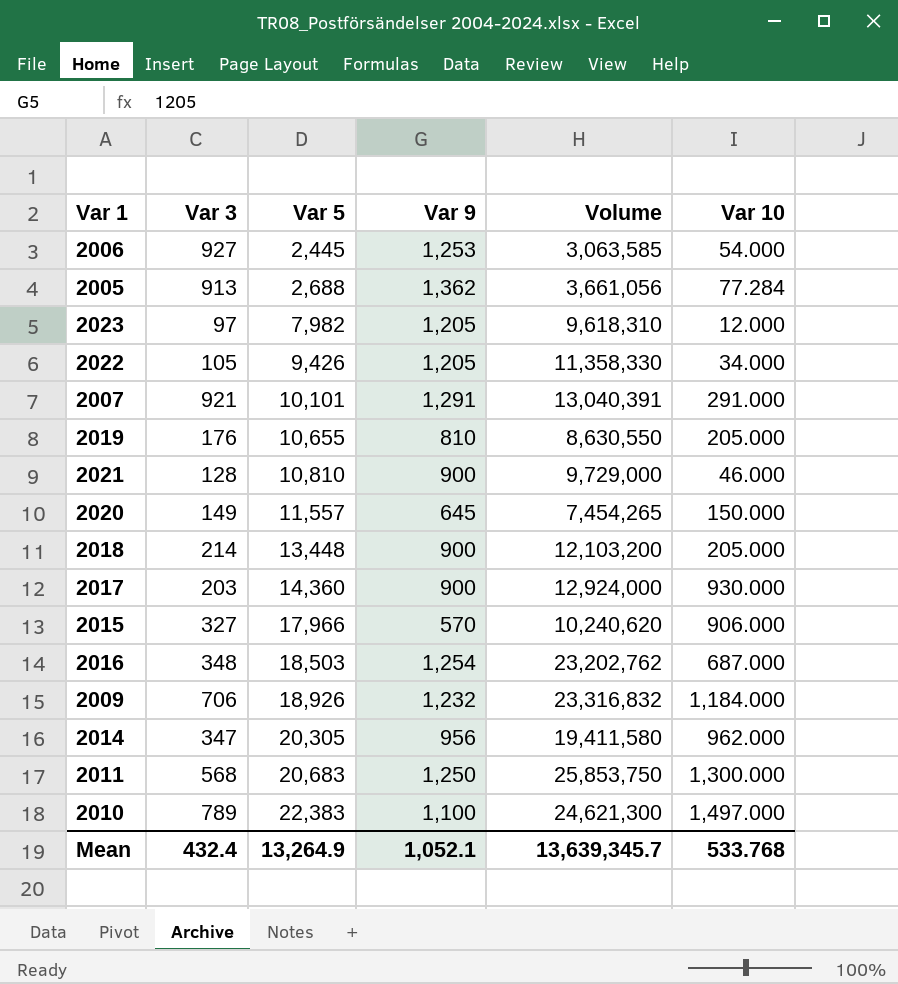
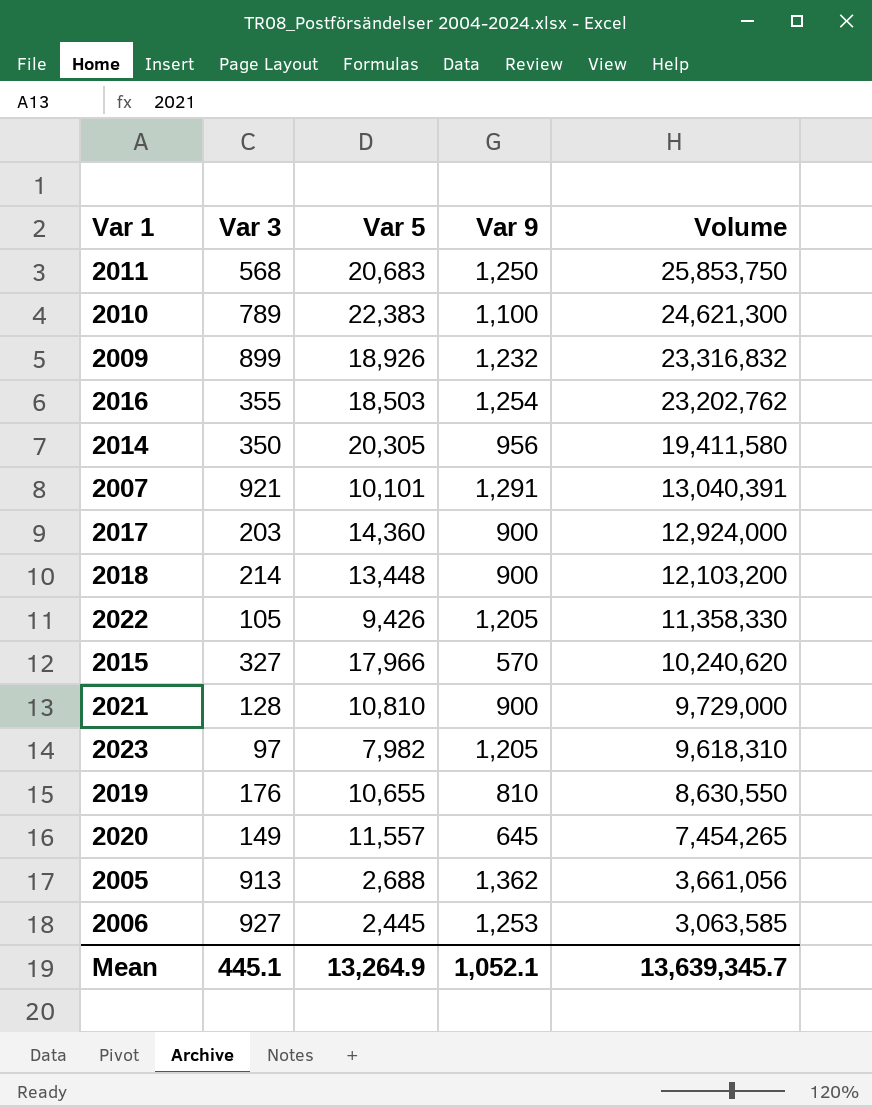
row order: Var 5 ascending -> Volume descending
column Var 10 | position: 6 -> none
2009 | Var 3: 706 -> 899
2016 | Var 3: 348 -> 355
2014 | Var 3: 347 -> 350
Mean | Var 3: 432.4 -> 445.1

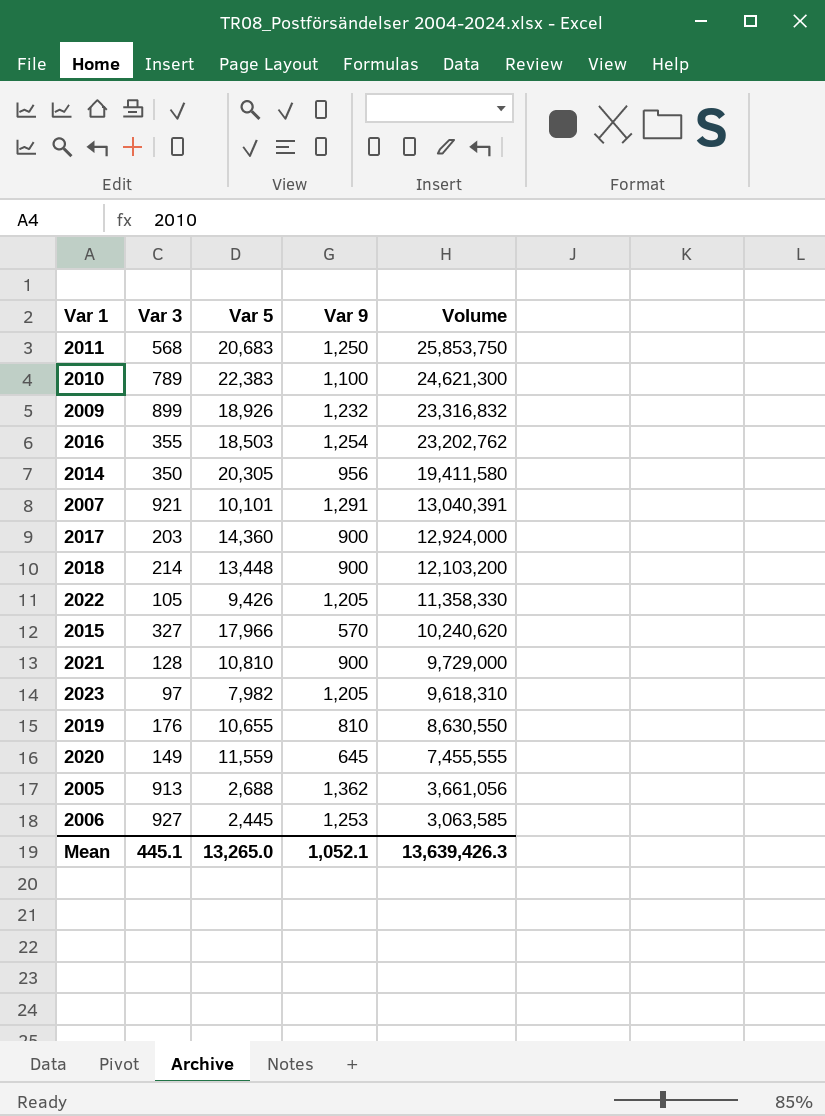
2020 | Var 5: 11,557 -> 11,559
2020 | Volume: 7,454,265 -> 7,455,555
Mean | Var 5: 13,264.9 -> 13,265.0
Mean | Volume: 13,639,345.7 -> 13,639,426.3

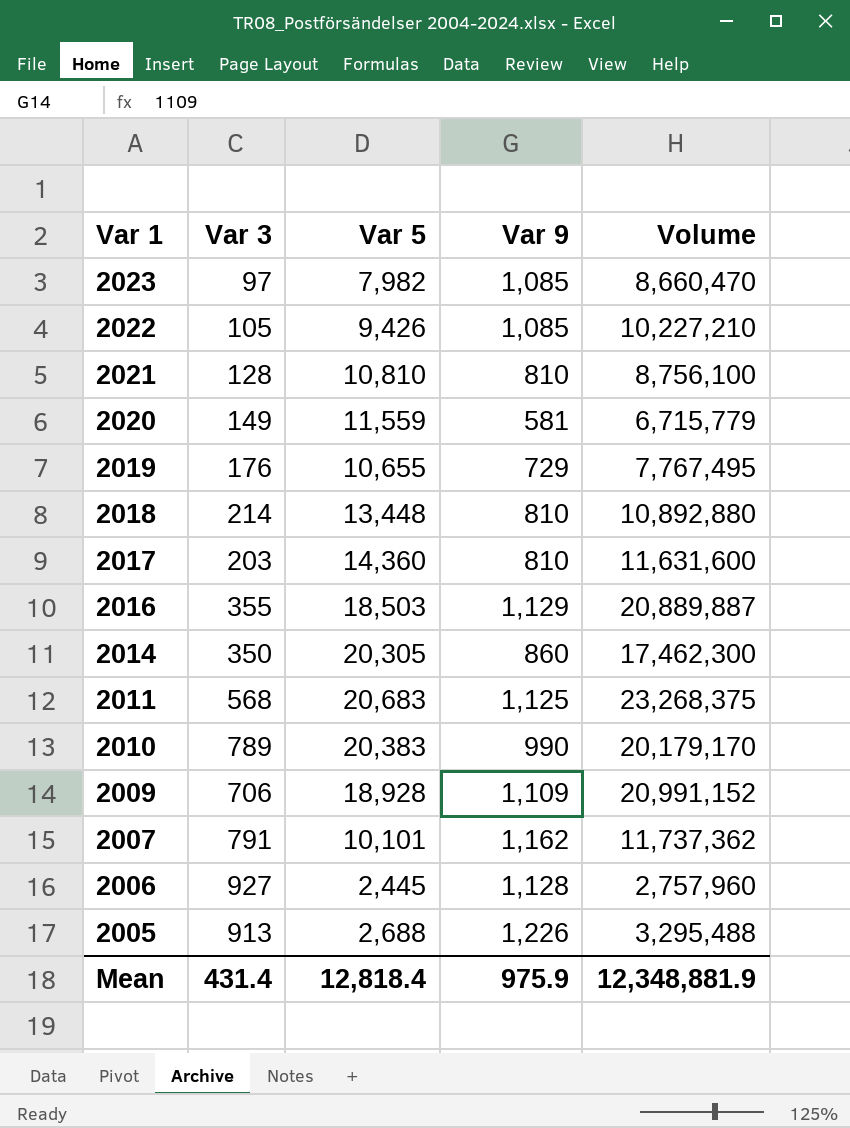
row order: Volume descending -> Var 1 descending
row 2015: 327 | 17,966 | 570 | 10,240,620 -> none
2023 | Var 9: 1,205 -> 1,085
2023 | Volume: 9,618,310 -> 8,660,470
2022 | Var 9: 1,205 -> 1,085
2022 | Volume: 11,358,330 -> 10,227,210
2021 | Var 9: 900 -> 810
2021 | Volume: 9,729,000 -> 8,756,100
2020 | Var 9: 645 -> 581
2020 | Volume: 7,455,555 -> 6,715,779
2019 | Var 9: 810 -> 729
2019 | Volume: 8,630,550 -> 7,767,495
2018 | Var 9: 900 -> 810
2018 | Volume: 12,103,200 -> 10,892,880
2017 | Var 9: 900 -> 810
2017 | Volume: 12,924,000 -> 11,631,600
2016 | Var 9: 1,254 -> 1,129
2016 | Volume: 23,202,762 -> 20,889,887
2014 | Var 9: 956 -> 860
2014 | Volume: 19,411,580 -> 17,462,300
2011 | Var 9: 1,250 -> 1,125
2011 | Volume: 25,853,750 -> 23,268,375
2010 | Var 5: 22,383 -> 20,383
2010 | Var 9: 1,100 -> 990
2010 | Volume: 24,621,300 -> 20,179,170
2009 | Var 3: 899 -> 706
2009 | Var 5: 18,926 -> 18,928
2009 | Var 9: 1,232 -> 1,109
2009 | Volume: 23,316,832 -> 20,991,152
2007 | Var 3: 921 -> 791
2007 | Var 9: 1,291 -> 1,162
2007 | Volume: 13,040,391 -> 11,737,362
2006 | Var 9: 1,253 -> 1,128
2006 | Volume: 3,063,585 -> 2,757,960
2005 | Var 9: 1,362 -> 1,226
2005 | Volume: 3,661,056 -> 3,295,488
Mean | Var 3: 445.1 -> 431.4
Mean | Var 5: 13,265.0 -> 12,818.4
Mean | Var 9: 1,052.1 -> 975.9
Mean | Volume: 13,639,426.3 -> 12,348,881.9

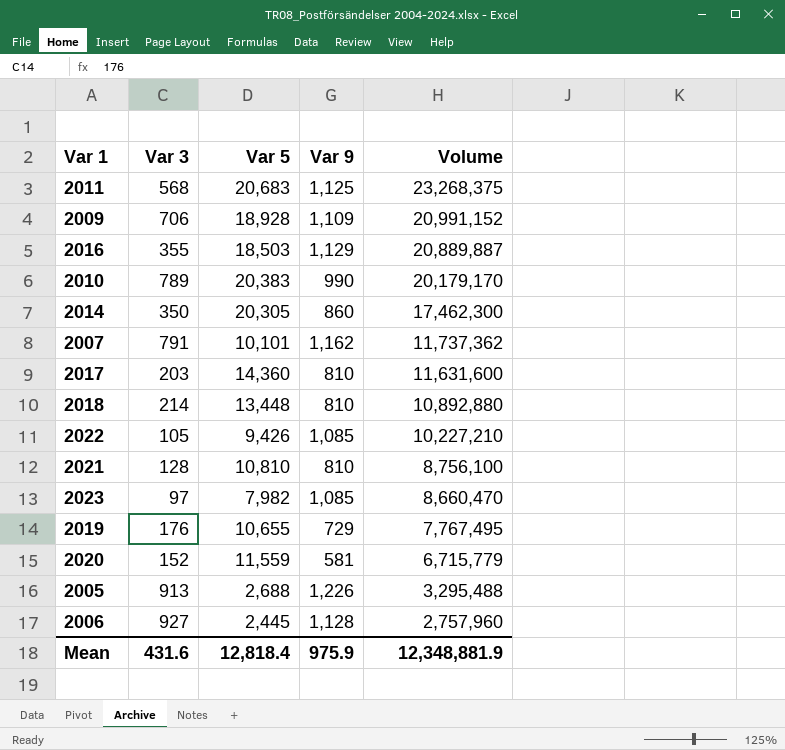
row order: Var 1 descending -> Volume descending
2020 | Var 3: 149 -> 152
Mean | Var 3: 431.4 -> 431.6

